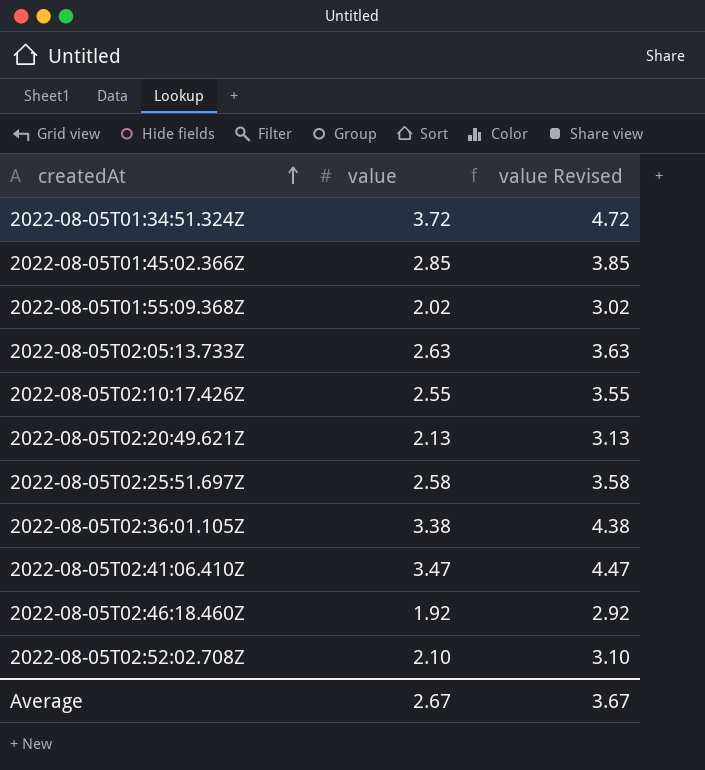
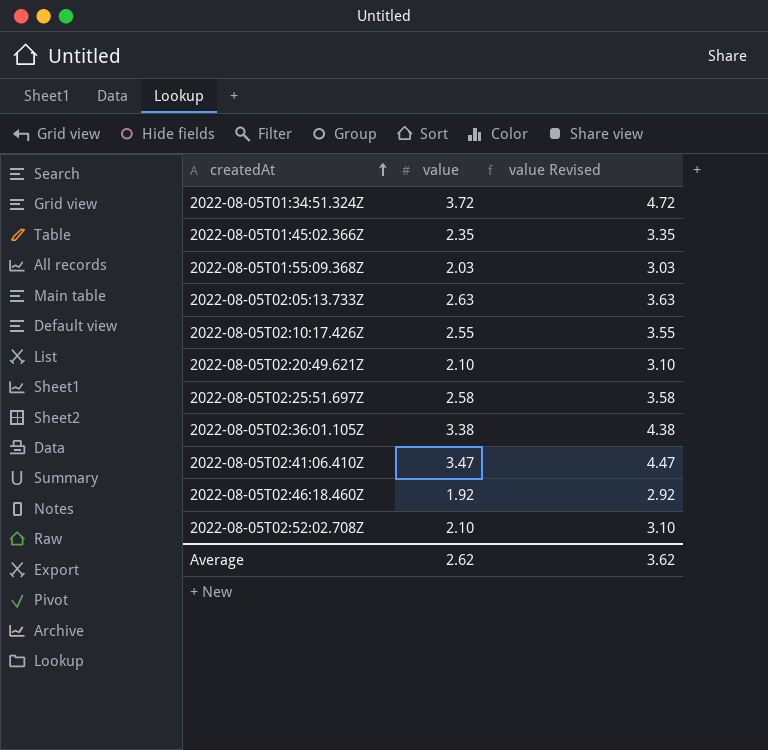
2022-08-05T01:45:02.366Z | value: 2.85 -> 2.35
2022-08-05T01:45:02.366Z | value Revised: 3.85 -> 3.35
2022-08-05T01:55:09.368Z | value: 2.02 -> 2.03
2022-08-05T01:55:09.368Z | value Revised: 3.02 -> 3.03
2022-08-05T02:20:49.621Z | value: 2.13 -> 2.10
2022-08-05T02:20:49.621Z | value Revised: 3.13 -> 3.10
Average | value: 2.67 -> 2.62
Average | value Revised: 3.67 -> 3.62

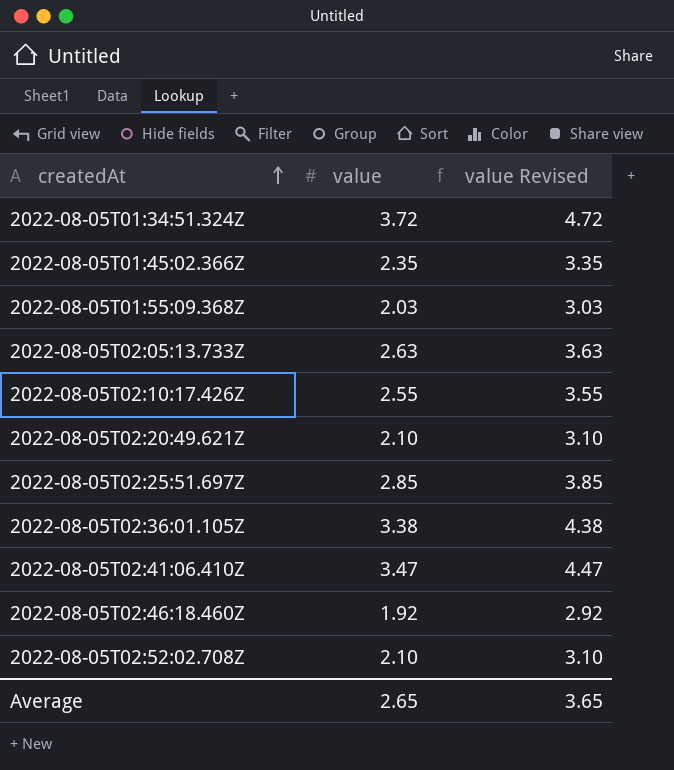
2022-08-05T02:25:51.697Z | value: 2.58 -> 2.85
2022-08-05T02:25:51.697Z | value Revised: 3.58 -> 3.85
Average | value: 2.62 -> 2.65
Average | value Revised: 3.62 -> 3.65

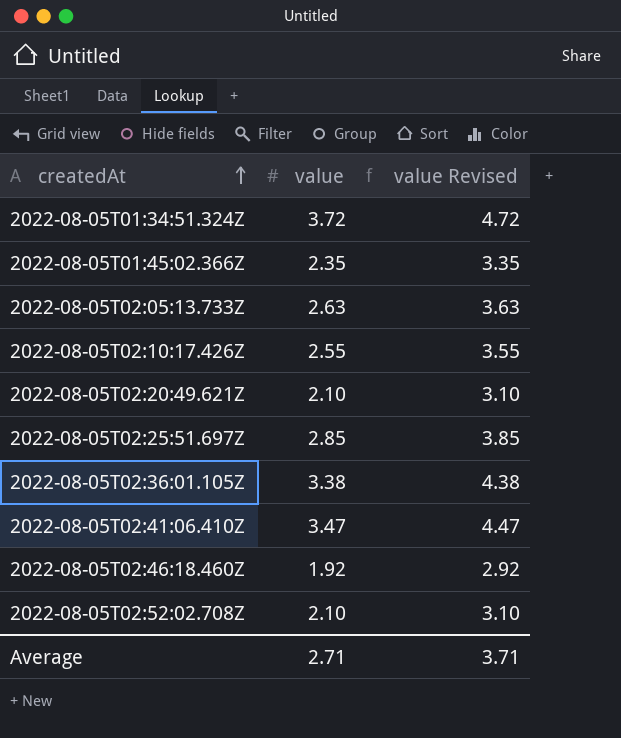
row 2022-08-05T01:55:09.368Z: 2.03 | 3.03 -> none
Average | value: 2.65 -> 2.71
Average | value Revised: 3.65 -> 3.71

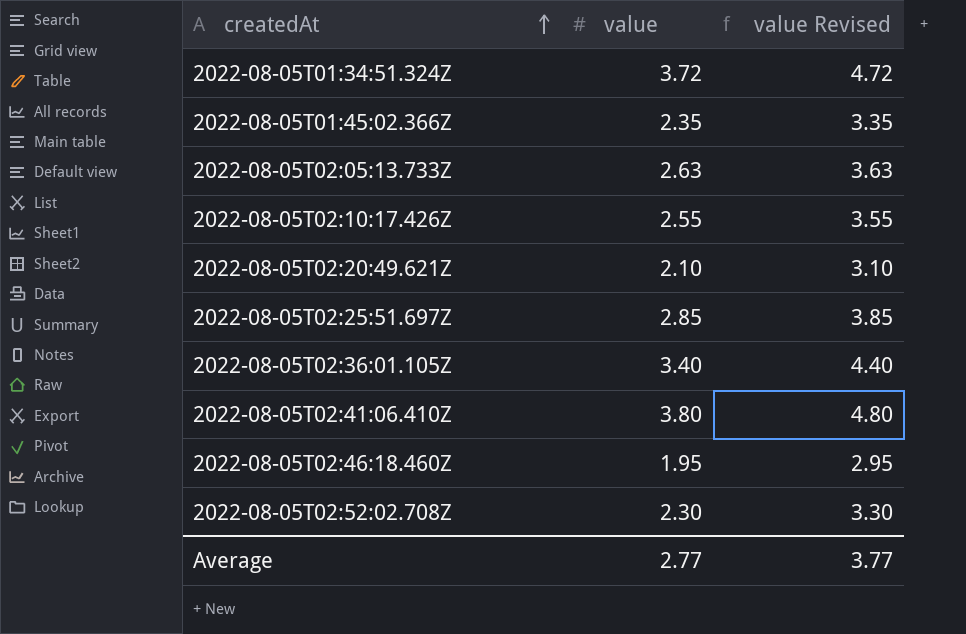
2022-08-05T02:36:01.105Z | value: 3.38 -> 3.40
2022-08-05T02:36:01.105Z | value Revised: 4.38 -> 4.40
2022-08-05T02:41:06.410Z | value: 3.47 -> 3.80
2022-08-05T02:41:06.410Z | value Revised: 4.47 -> 4.80
2022-08-05T02:46:18.460Z | value: 1.92 -> 1.95
2022-08-05T02:46:18.460Z | value Revised: 2.92 -> 2.95
2022-08-05T02:52:02.708Z | value: 2.10 -> 2.30
2022-08-05T02:52:02.708Z | value Revised: 3.10 -> 3.30
Average | value: 2.71 -> 2.77
Average | value Revised: 3.71 -> 3.77

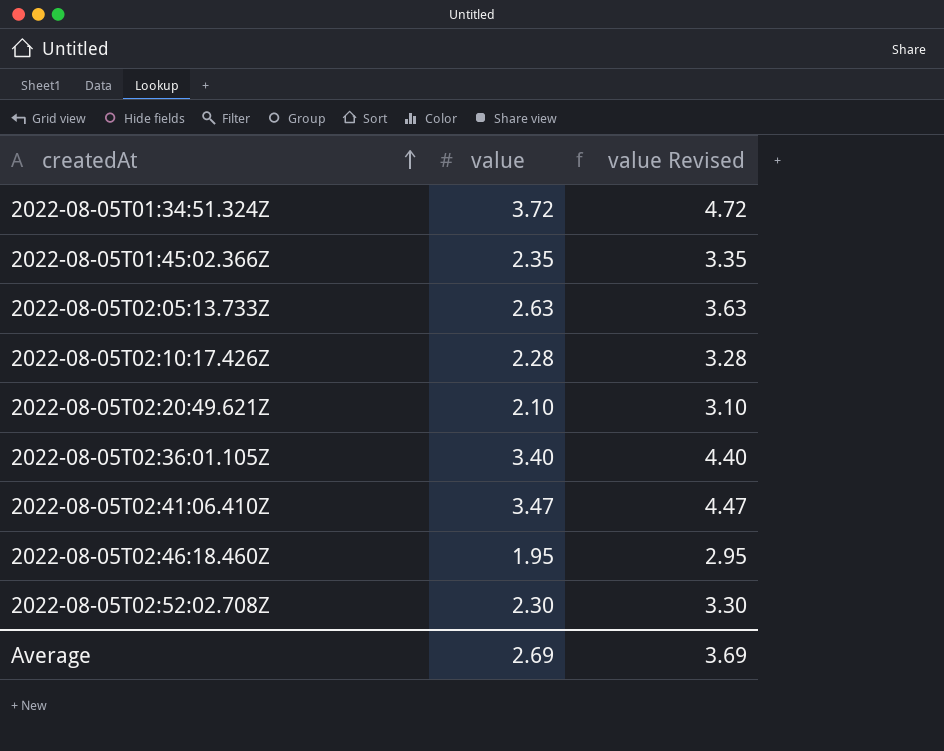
row 2022-08-05T02:25:51.697Z: 2.85 | 3.85 -> none
2022-08-05T02:10:17.426Z | value: 2.55 -> 2.28
2022-08-05T02:10:17.426Z | value Revised: 3.55 -> 3.28
2022-08-05T02:41:06.410Z | value: 3.80 -> 3.47
2022-08-05T02:41:06.410Z | value Revised: 4.80 -> 4.47
Average | value: 2.77 -> 2.69
Average | value Revised: 3.77 -> 3.69

